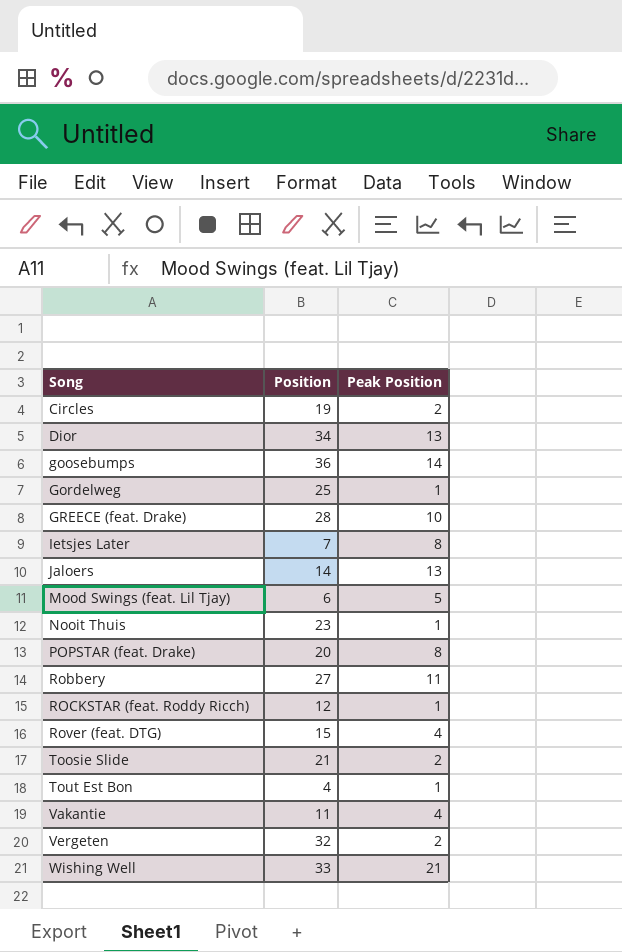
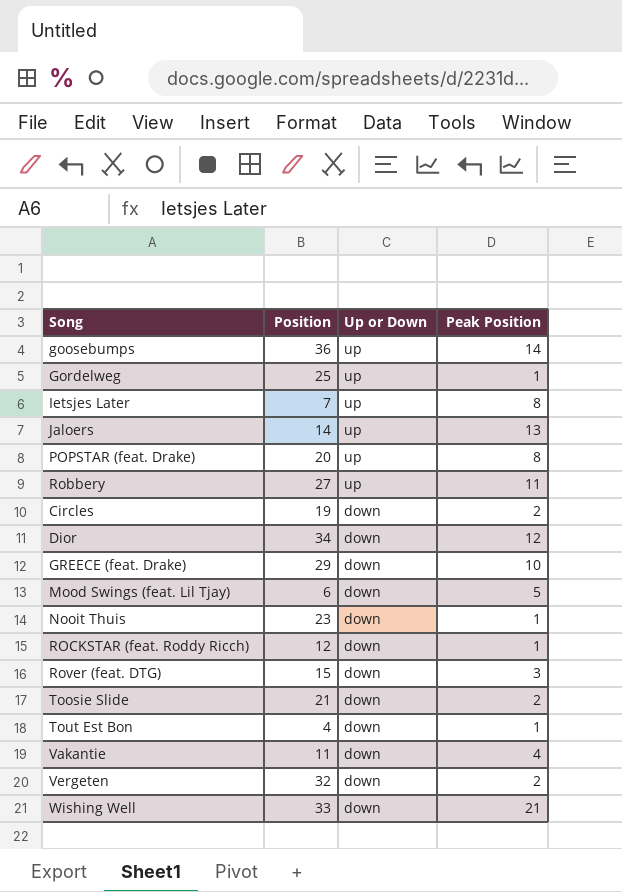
row order: Song ascending -> Up or Down descending
column Up or Down | position: none -> 3
Dior | Peak Position: 13 -> 12
GREECE (feat. Drake) | Position: 28 -> 29
Rover (feat. DTG) | Peak Position: 4 -> 3

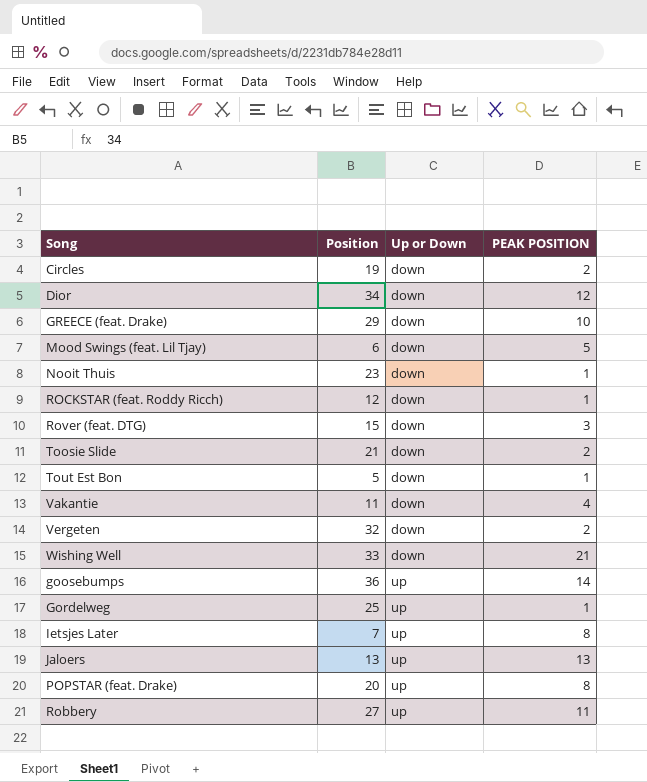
row order: Up or Down descending -> Up or Down ascending
column name: Peak Position -> PEAK POSITION
Tout Est Bon | Position: 4 -> 5
Jaloers | Position: 14 -> 13

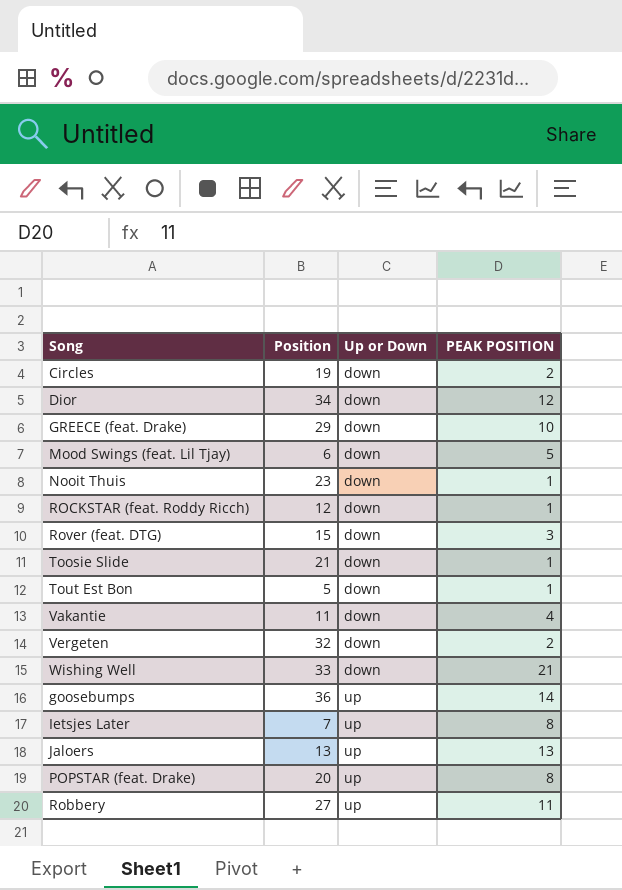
row Gordelweg: 25 | up | 1 -> none
Toosie Slide | PEAK POSITION: 2 -> 1

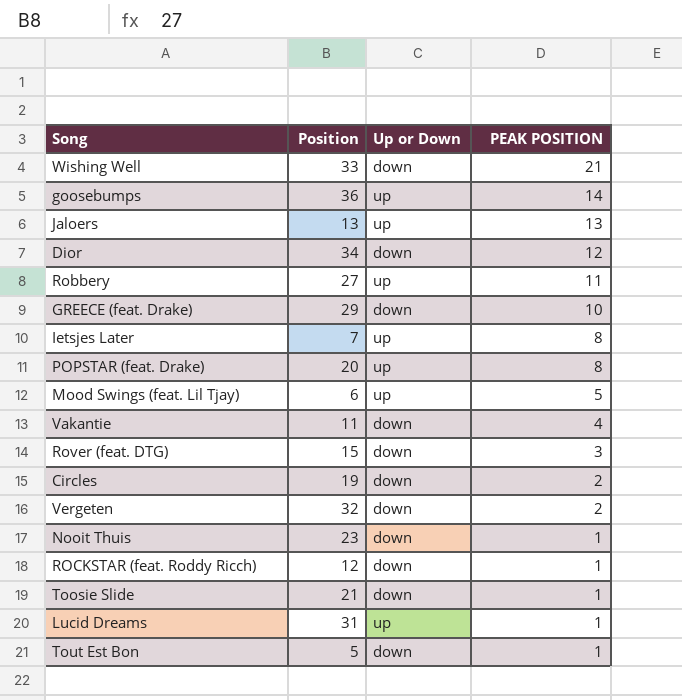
row order: Up or Down ascending -> PEAK POSITION descending
Mood Swings (feat. Lil Tjay) | Up or Down: down -> up
row Lucid Dreams: none -> 31 | up | 1

